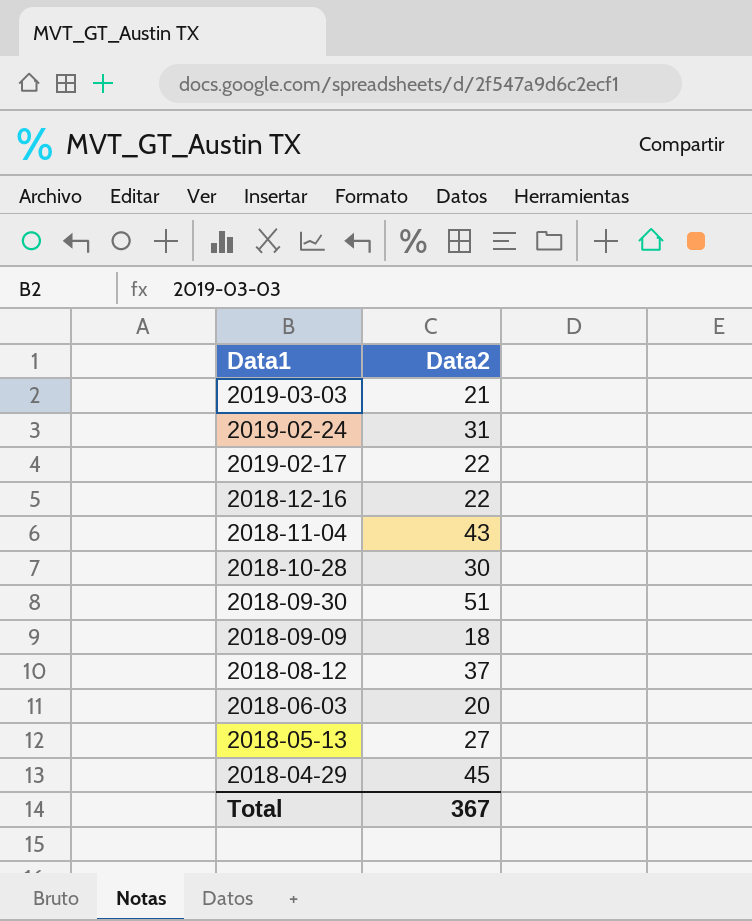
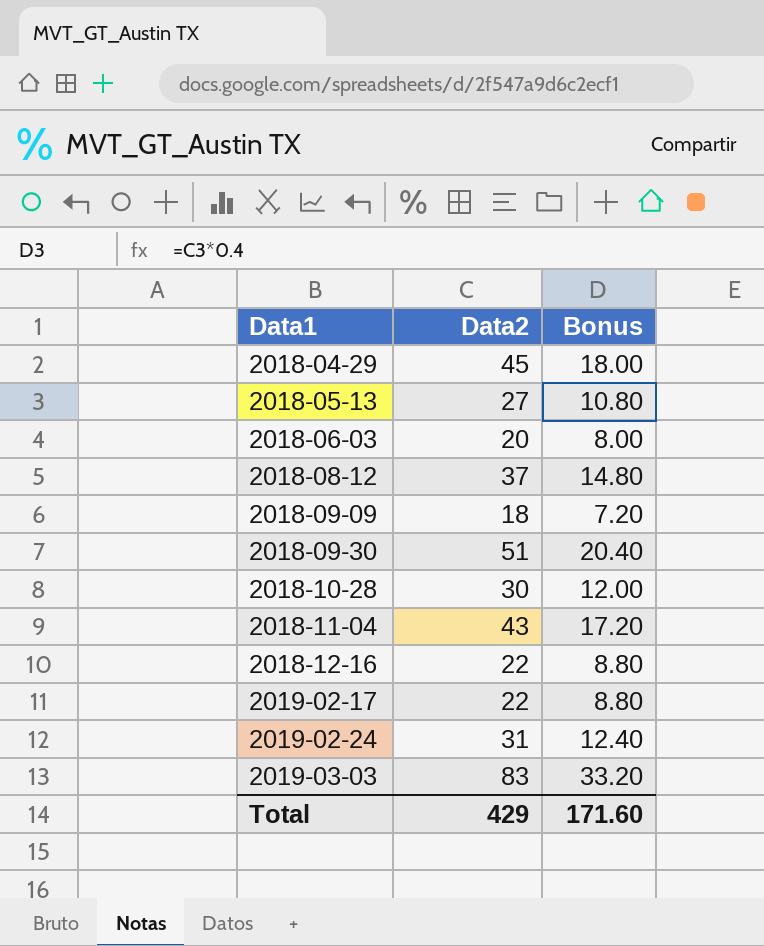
row order: Data1 descending -> Data1 ascending
column Bonus | formula: none -> [Data2] * 0.4
2019-03-03 | Data2: 21 -> 83
Total | Data2: 367 -> 429

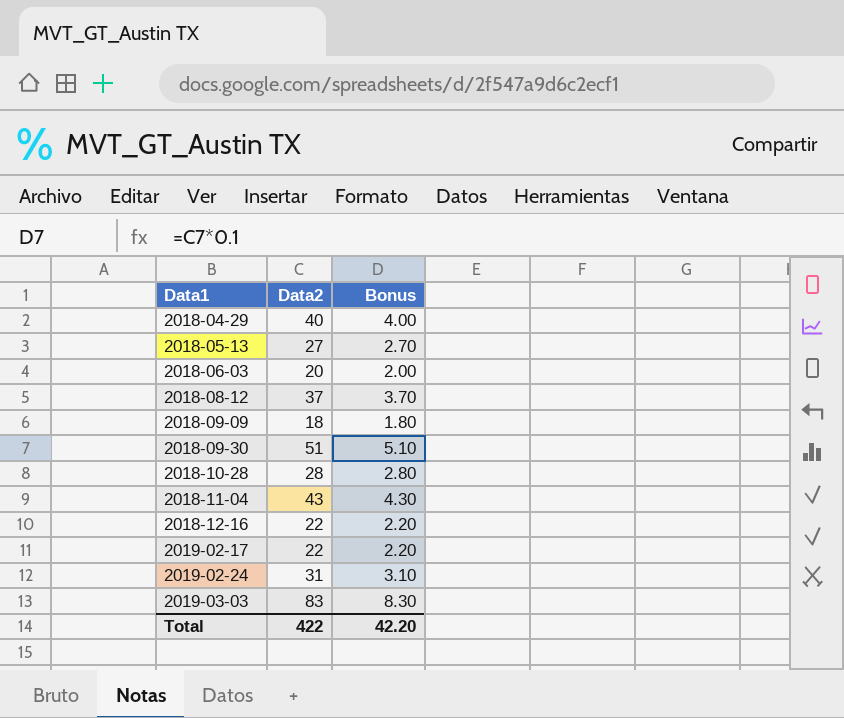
column Bonus | formula: [Data2] * 0.4 -> [Data2] * 0.1
2018-04-29 | Data2: 45 -> 40
2018-10-28 | Data2: 30 -> 28
Total | Data2: 429 -> 422
Total | Bonus: 171.60 -> 42.20

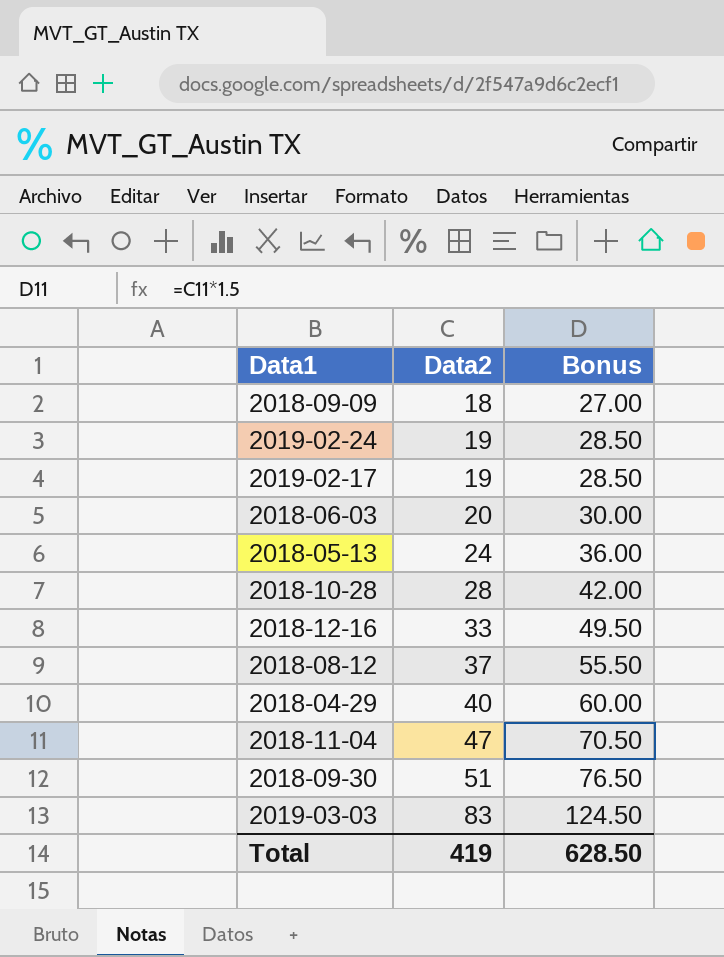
row order: Data1 ascending -> Data2 ascending
column Bonus | formula: [Data2] * 0.1 -> [Data2] * 1.5
2019-02-24 | Data2: 31 -> 19
2019-02-17 | Data2: 22 -> 19
2018-05-13 | Data2: 27 -> 24
2018-12-16 | Data2: 22 -> 33
2018-11-04 | Data2: 43 -> 47
Total | Data2: 422 -> 419
Total | Bonus: 42.20 -> 628.50

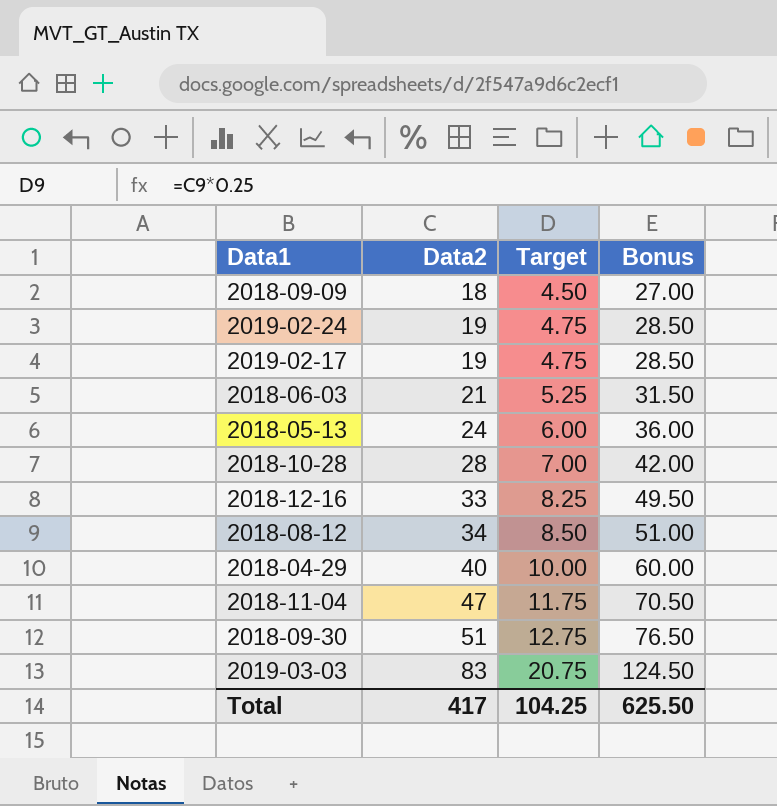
column Target | formula: none -> [Data2] * 0.25
2018-06-03 | Data2: 20 -> 21
2018-06-03 | Bonus: 30.00 -> 31.50
2018-08-12 | Data2: 37 -> 34
2018-08-12 | Bonus: 55.50 -> 51.00
Total | Data2: 419 -> 417
Total | Bonus: 628.50 -> 625.50

